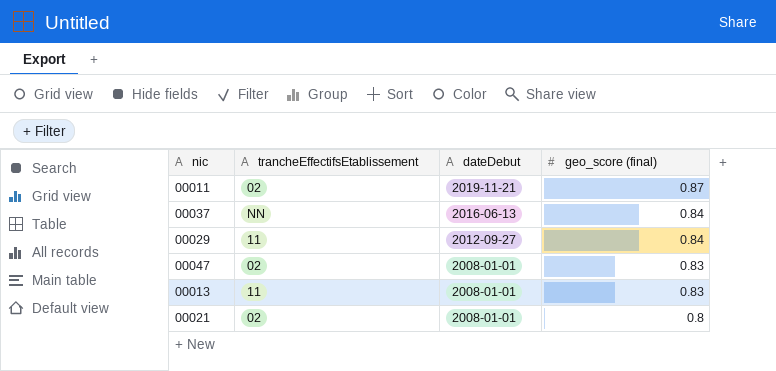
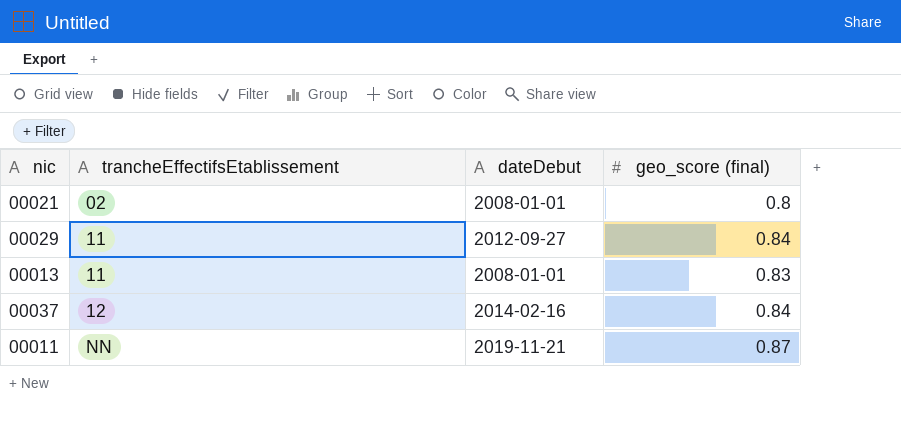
row order: dateDebut descending -> trancheEffectifsEtablissement ascending
row 00047: 02 | 2008-01-01 | 0.83 -> none
00037 | trancheEffectifsEtablissement: NN -> 12
00037 | dateDebut: 2016-06-13 -> 2014-02-16
00011 | trancheEffectifsEtablissement: 02 -> NN

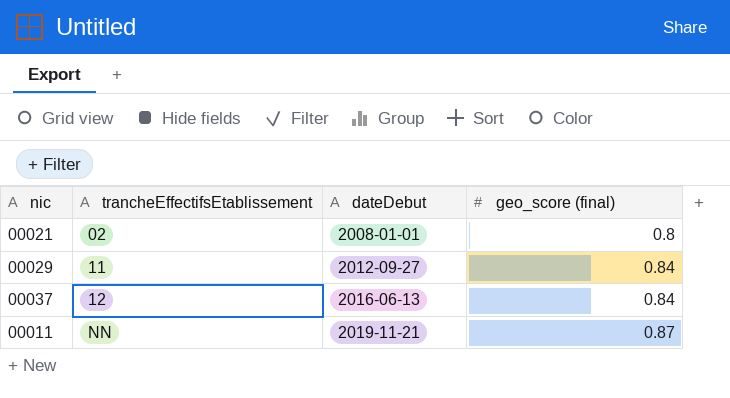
row 00013: 11 | 2008-01-01 | 0.83 -> none
00037 | dateDebut: 2014-02-16 -> 2016-06-13

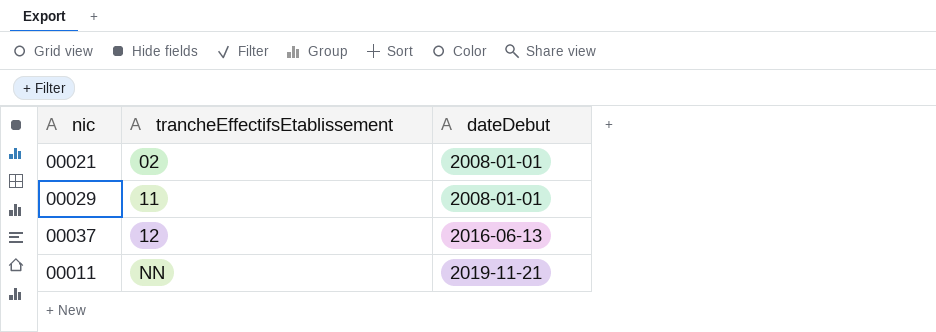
column geo_score (final) | position: 4 -> none
00029 | dateDebut: 2012-09-27 -> 2008-01-01

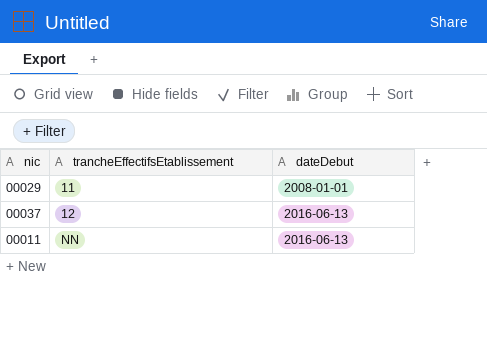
row 00021: 02 | 2008-01-01 -> none
00011 | dateDebut: 2019-11-21 -> 2016-06-13

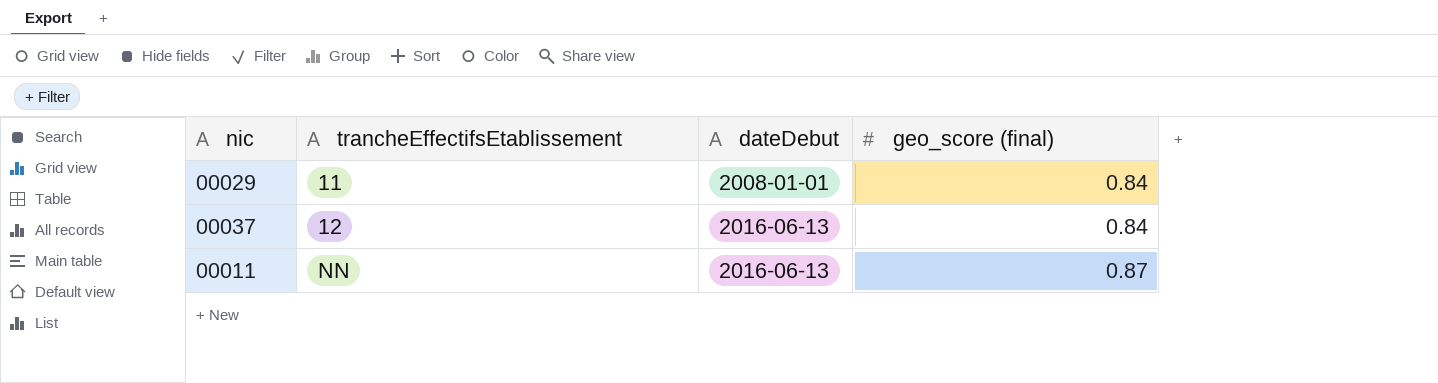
column geo_score (final) | position: none -> 4

